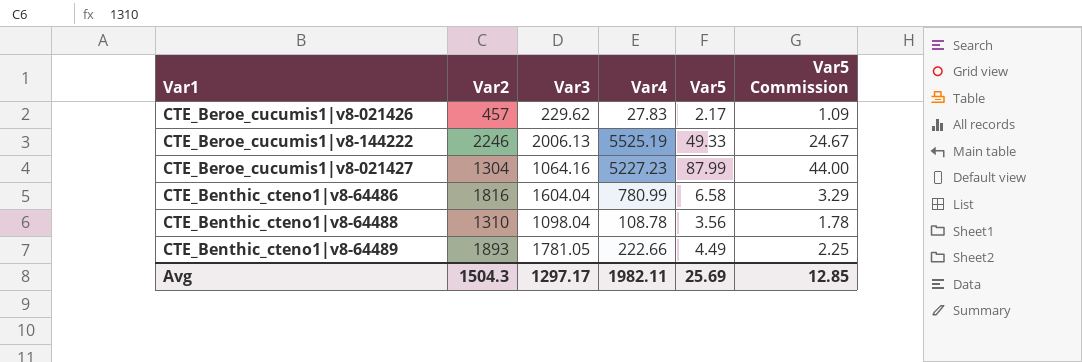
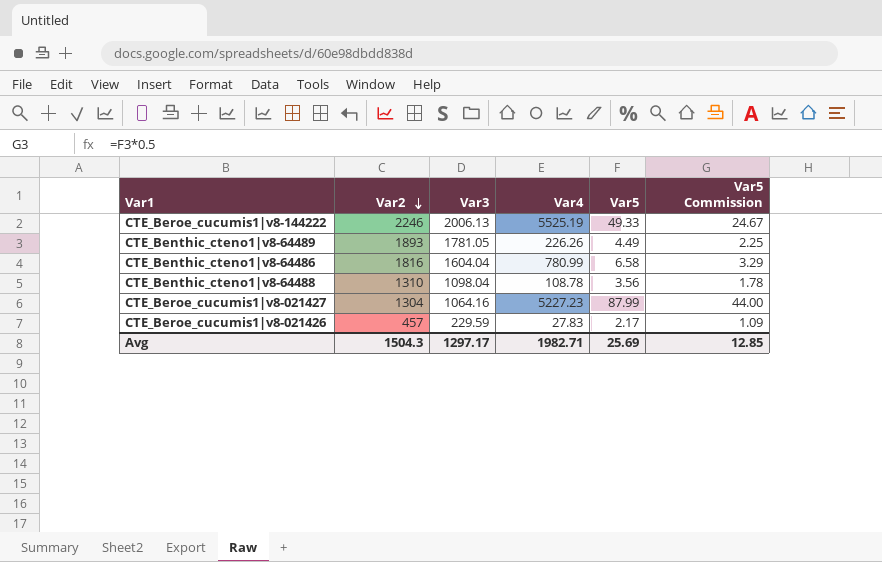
row order: none -> Var2 descending
CTE_Benthic_cteno1|v8-64489 | Var4: 222.66 -> 226.26
CTE_Beroe_cucumis1|v8-021426 | Var3: 229.62 -> 229.59
Avg | Var4: 1982.11 -> 1982.71

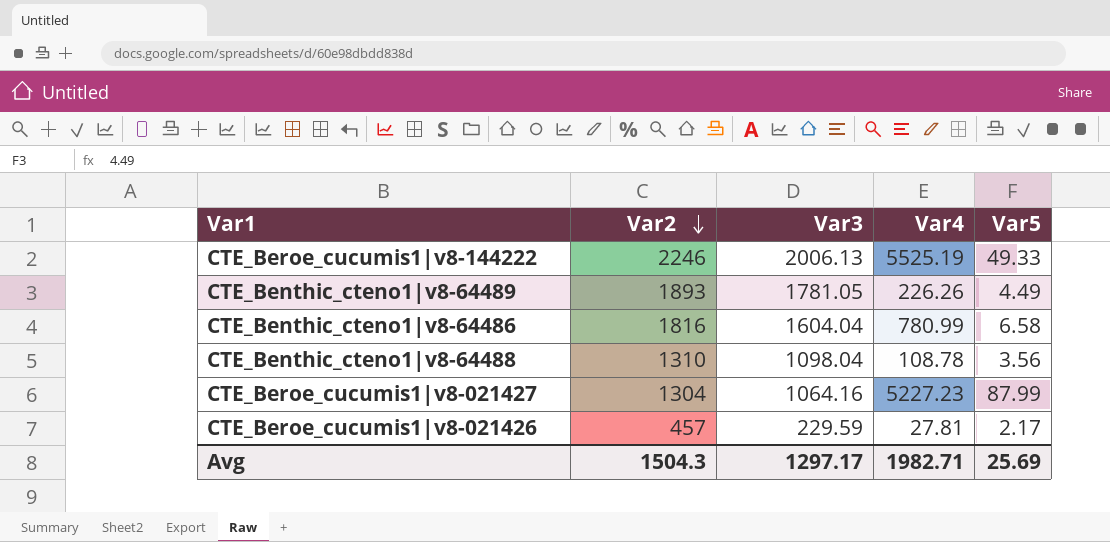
column Var5 Commission | formula: [Var5] * 0.5 -> none
CTE_Beroe_cucumis1|v8-021426 | Var4: 27.83 -> 27.81

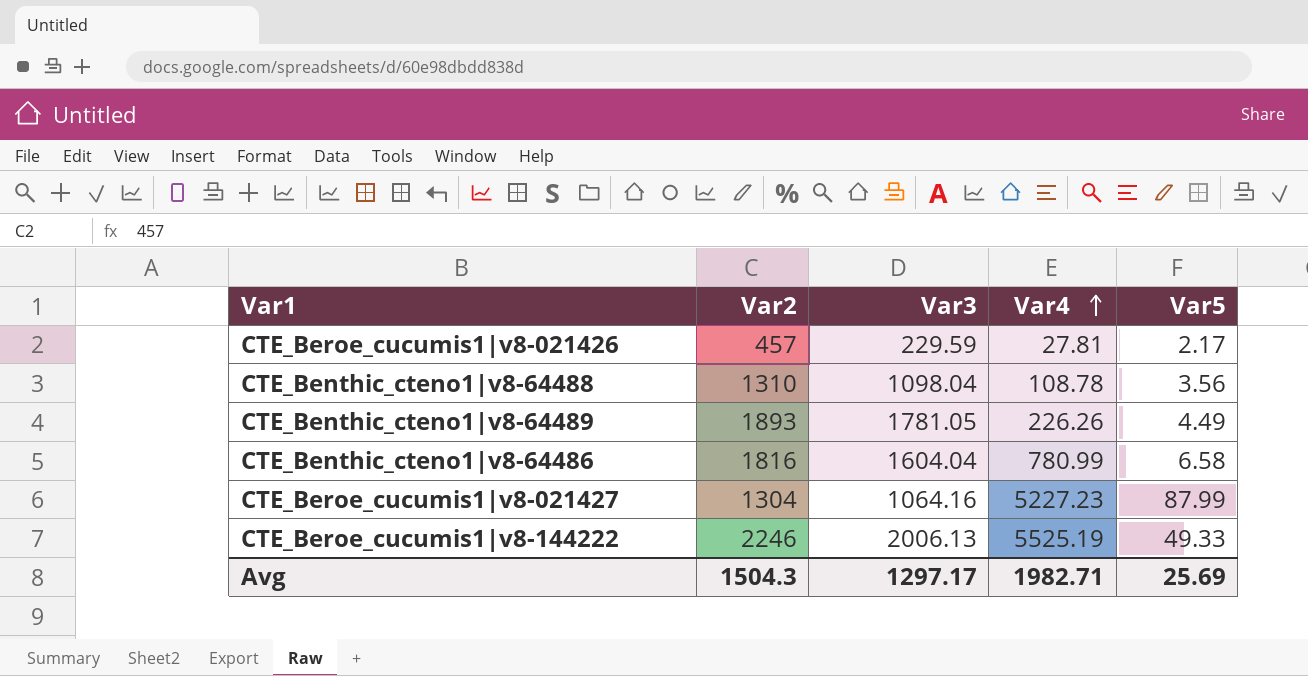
row order: Var2 descending -> Var4 ascending

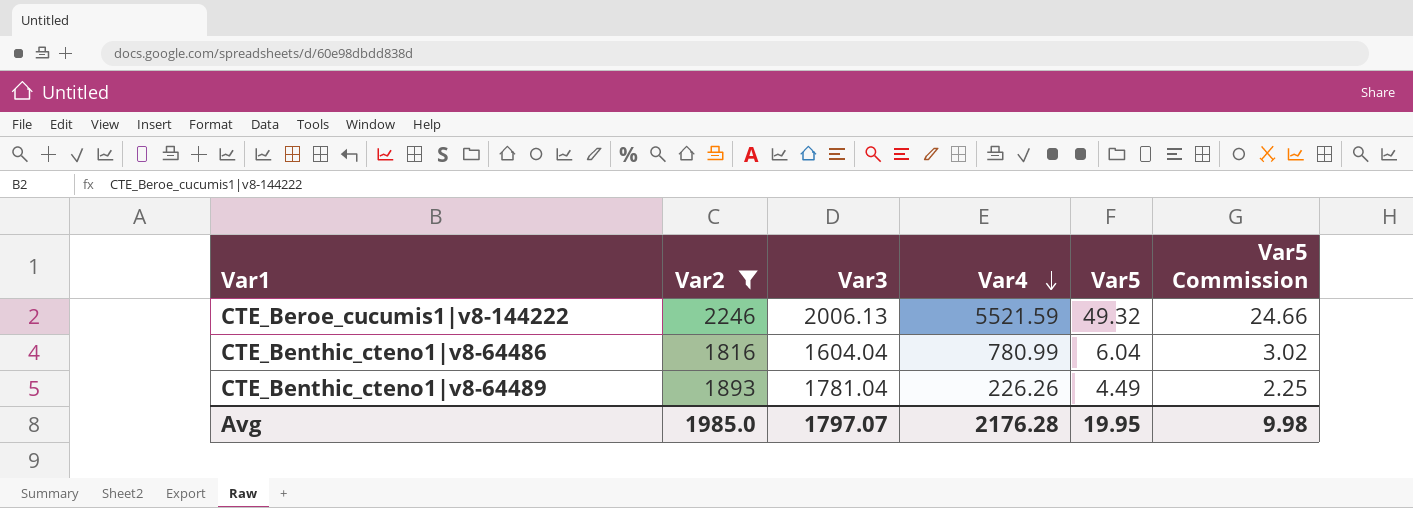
filter: none -> Var2 >= 1816
row order: Var4 ascending -> Var4 descending
column Var5 Commission | formula: none -> [Var5] * 0.5
CTE_Beroe_cucumis1|v8-144222 | Var4: 5525.19 -> 5521.59
CTE_Beroe_cucumis1|v8-144222 | Var5: 49.33 -> 49.32
CTE_Benthic_cteno1|v8-64486 | Var5: 6.58 -> 6.04
CTE_Benthic_cteno1|v8-64489 | Var3: 1781.05 -> 1781.04
Avg | Var2: 1504.3 -> 1985.0
Avg | Var3: 1297.17 -> 1797.07
Avg | Var4: 1982.71 -> 2176.28
Avg | Var5: 25.69 -> 19.95

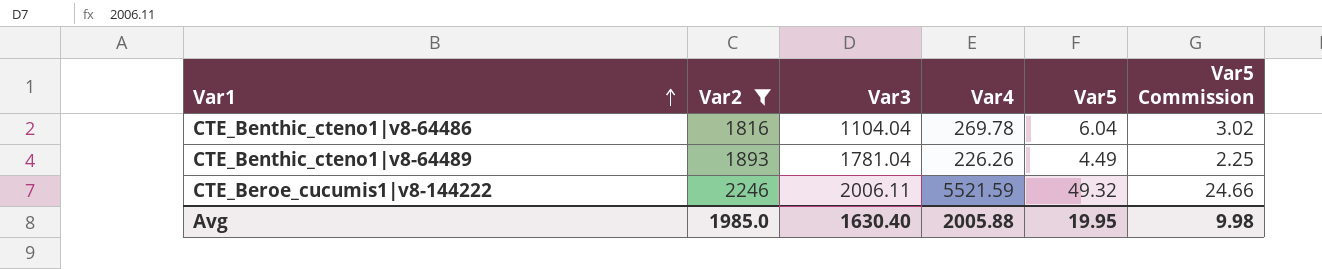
row order: Var4 descending -> Var1 ascending
CTE_Benthic_cteno1|v8-64486 | Var3: 1604.04 -> 1104.04
CTE_Benthic_cteno1|v8-64486 | Var4: 780.99 -> 269.78
CTE_Beroe_cucumis1|v8-144222 | Var3: 2006.13 -> 2006.11
Avg | Var3: 1797.07 -> 1630.40
Avg | Var4: 2176.28 -> 2005.88

